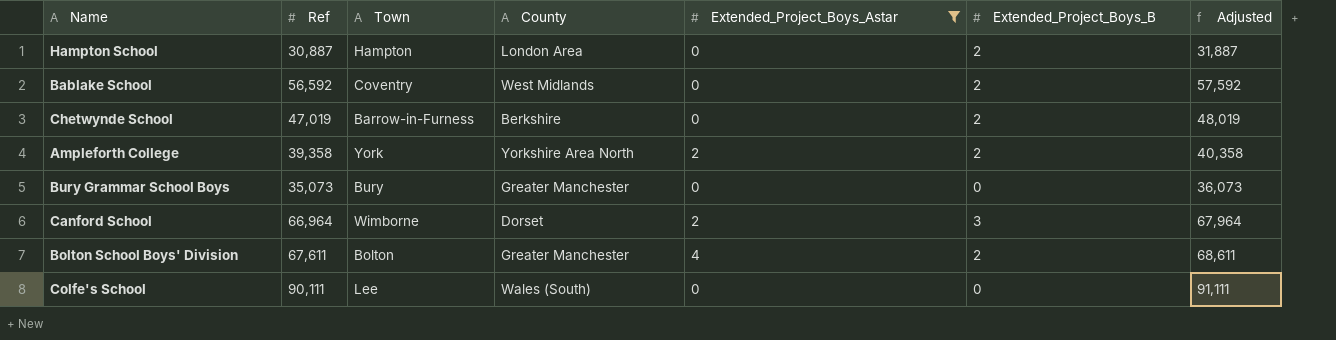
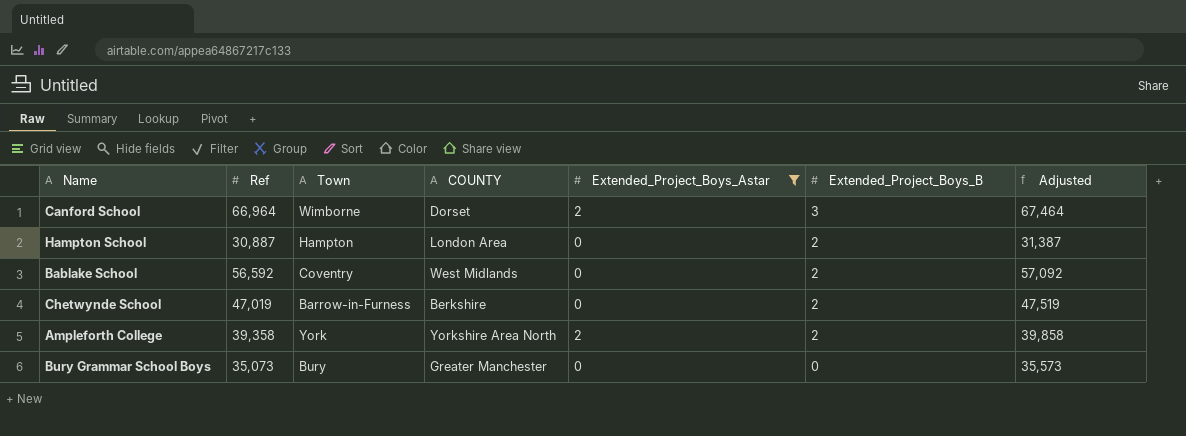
row order: none -> Extended_Project_Boys_B descending
column name: County -> COUNTY
column Adjusted | formula: [Ref] + 1000 -> [Ref] + 500
row Bolton School Boys' Division: 67,611 | Bolton | Greater Manchester | 4 | 2 | 68,611 -> none
row Colfe's School: 90,111 | Lee | Wales (South) | 0 | 0 | 91,111 -> none

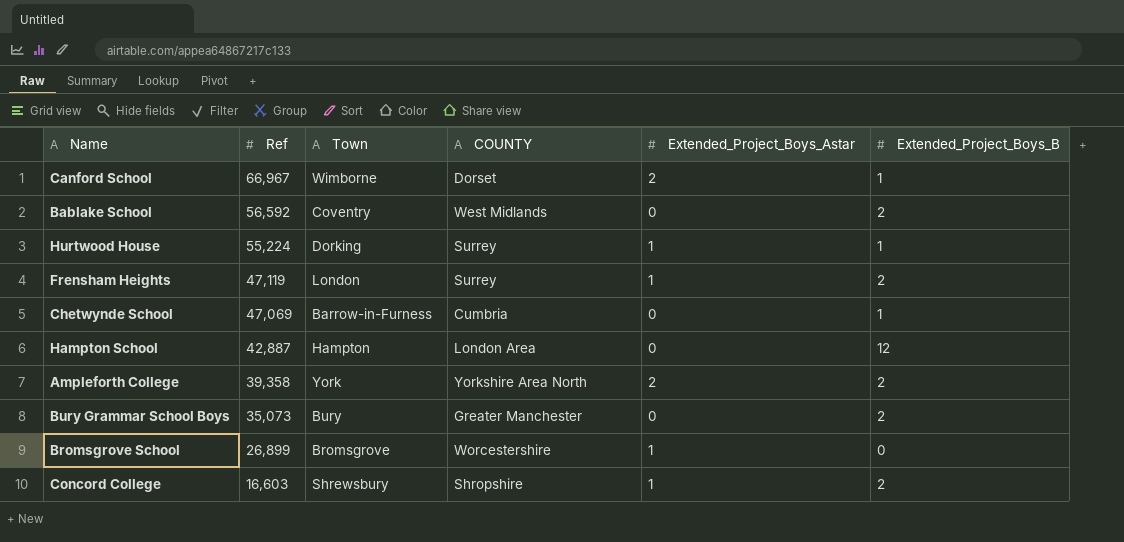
filter: Extended_Project_Boys_Astar != 1 -> none
row order: Extended_Project_Boys_B descending -> Ref descending
column Adjusted | formula: [Ref] + 500 -> none
Canford School | Ref: 66,964 -> 66,967
Canford School | Extended_Project_Boys_B: 3 -> 1
Chetwynde School | Ref: 47,019 -> 47,069
Chetwynde School | COUNTY: Berkshire -> Cumbria
Chetwynde School | Extended_Project_Boys_B: 2 -> 1
Hampton School | Ref: 30,887 -> 42,887
Hampton School | Extended_Project_Boys_B: 2 -> 12
Bury Grammar School Boys | Extended_Project_Boys_B: 0 -> 2

